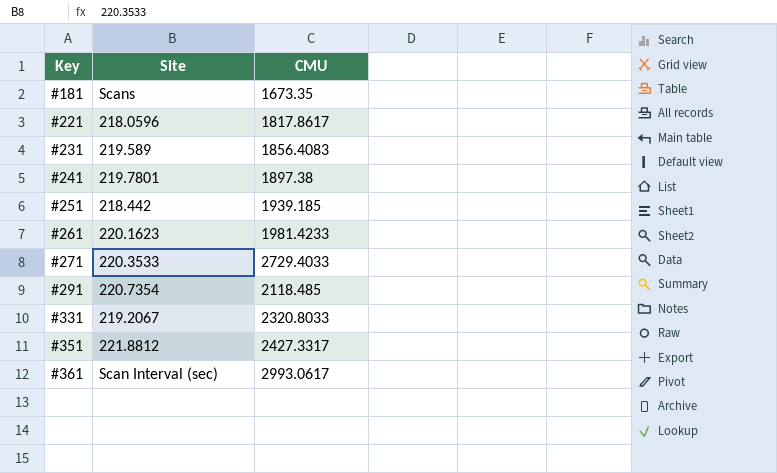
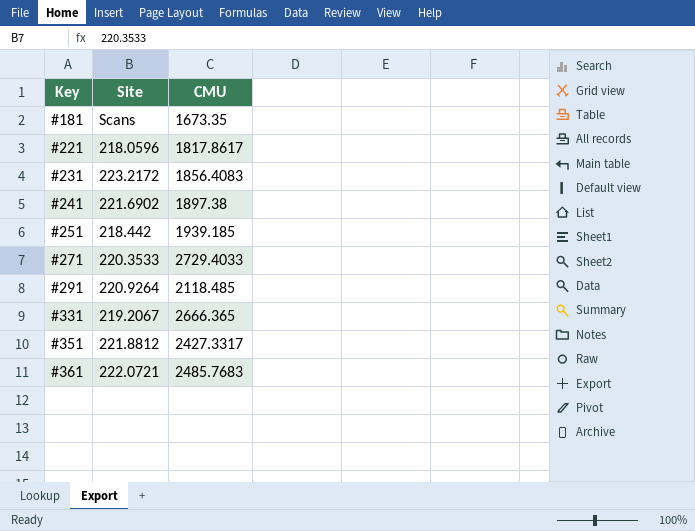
row #261: 220.1623 | 1981.4233 -> none
#231 | Site: 219.589 -> 223.2172
#241 | Site: 219.7801 -> 221.6902
#291 | Site: 220.7354 -> 220.9264
#331 | CMU: 2320.8033 -> 2666.365
#361 | Site: Scan Interval (sec) -> 222.0721
#361 | CMU: 2993.0617 -> 2485.7683

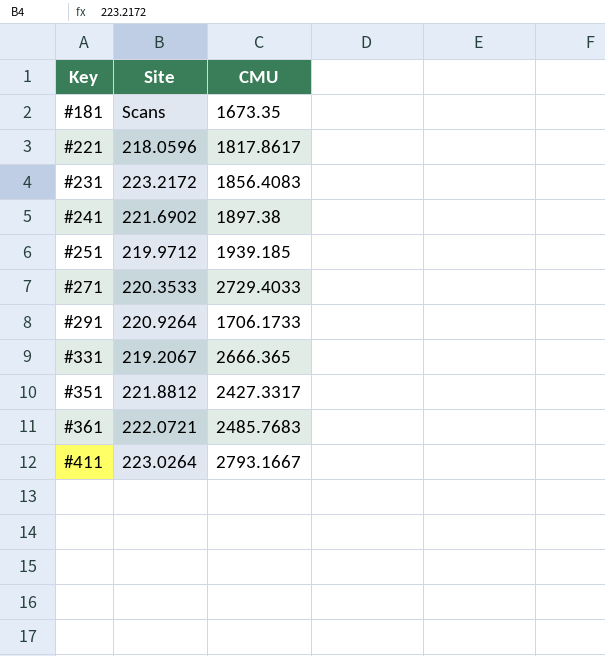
#251 | Site: 218.442 -> 219.9712
#291 | CMU: 2118.485 -> 1706.1733
row #411: none -> 223.0264 | 2793.1667

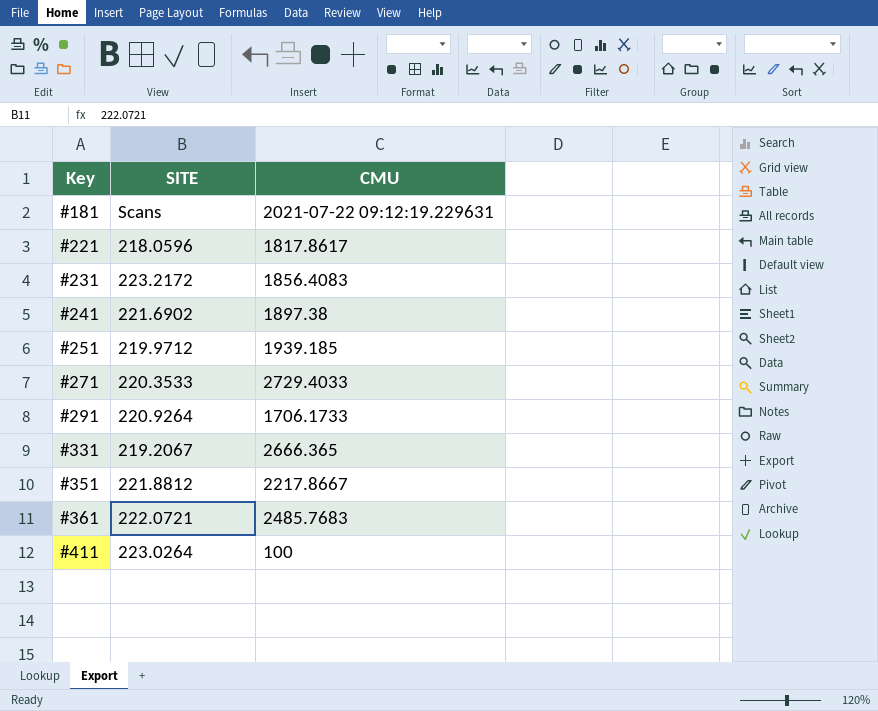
column name: Site -> SITE
#181 | CMU: 1673.35 -> 2021-07-22 09:12:19.229631
#351 | CMU: 2427.3317 -> 2217.8667
#411 | CMU: 2793.1667 -> 100

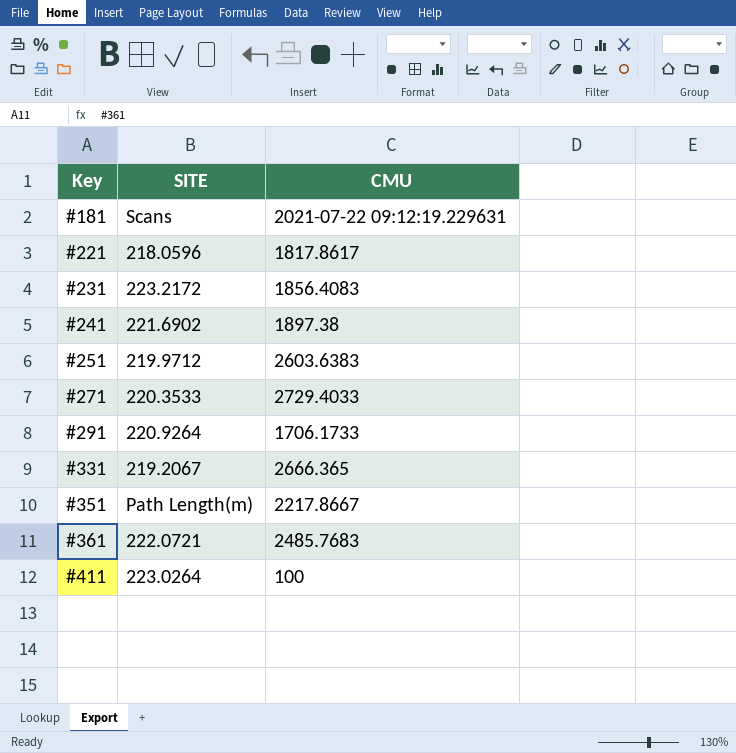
#251 | CMU: 1939.185 -> 2603.6383
#351 | SITE: 221.8812 -> Path Length(m)

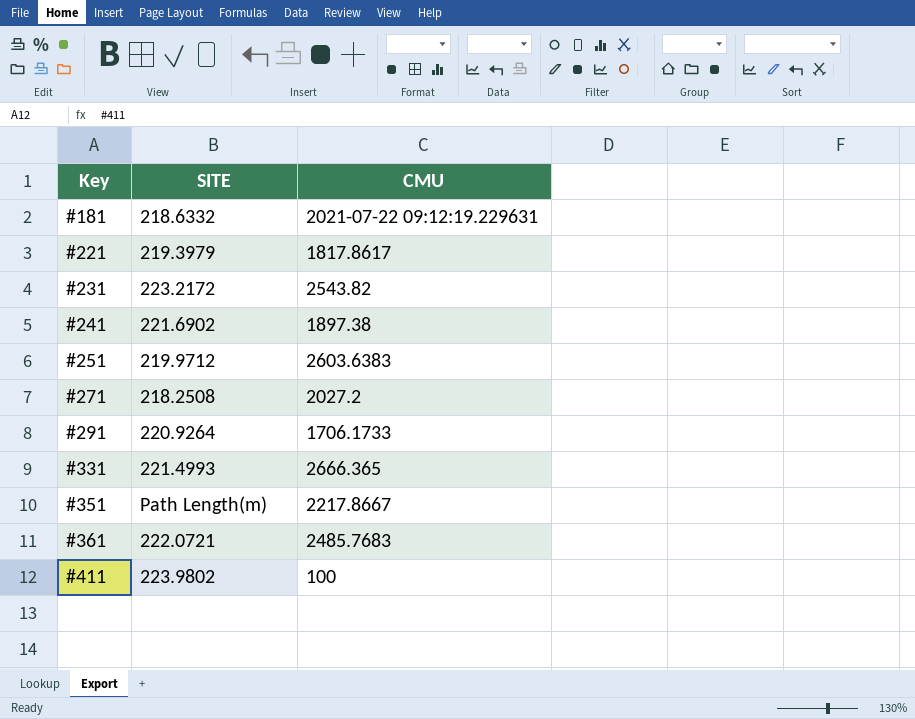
#181 | SITE: Scans -> 218.6332
#221 | SITE: 218.0596 -> 219.3979
#231 | CMU: 1856.4083 -> 2543.82
#271 | SITE: 220.3533 -> 218.2508
#271 | CMU: 2729.4033 -> 2027.2
#331 | SITE: 219.2067 -> 221.4993
#411 | SITE: 223.0264 -> 223.9802

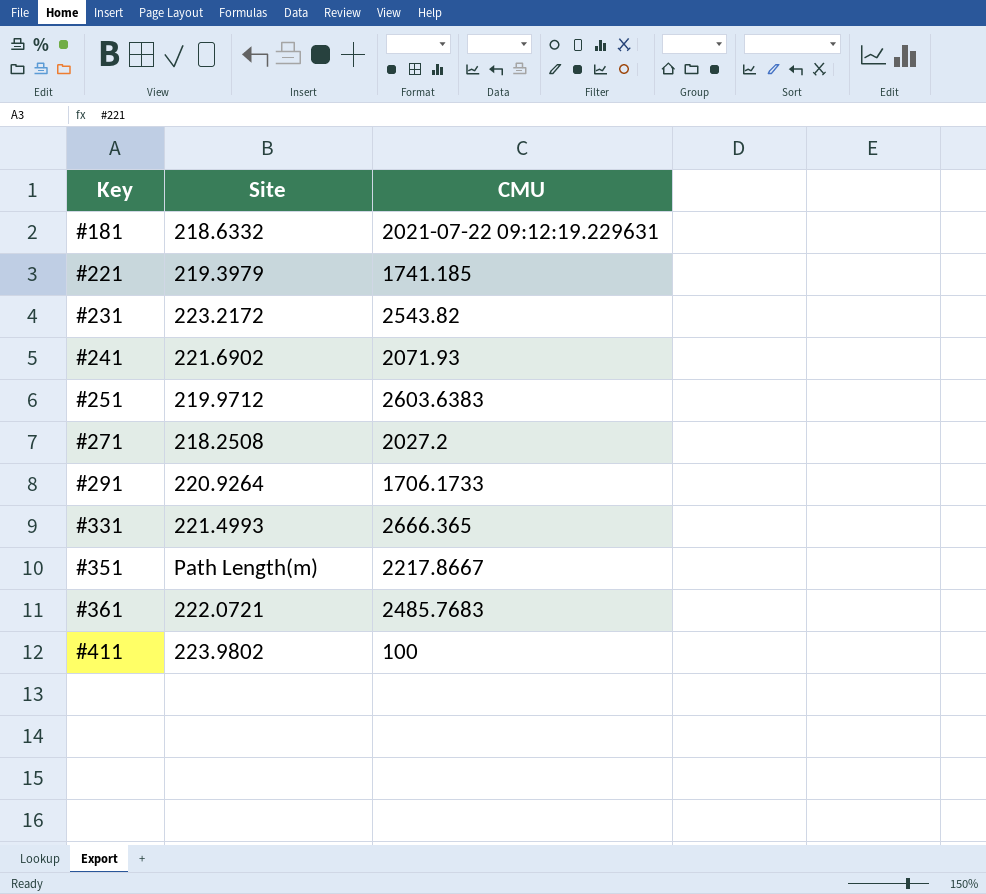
column name: SITE -> Site
#221 | CMU: 1817.8617 -> 1741.185
#241 | CMU: 1897.38 -> 2071.93

